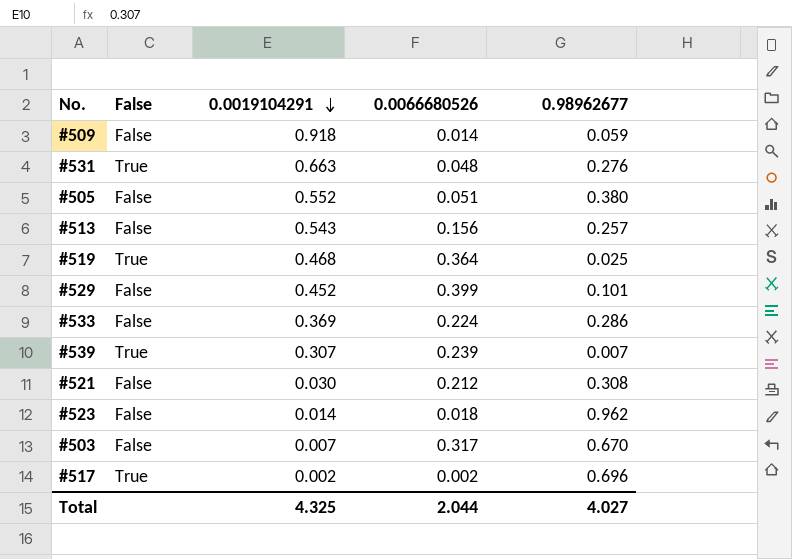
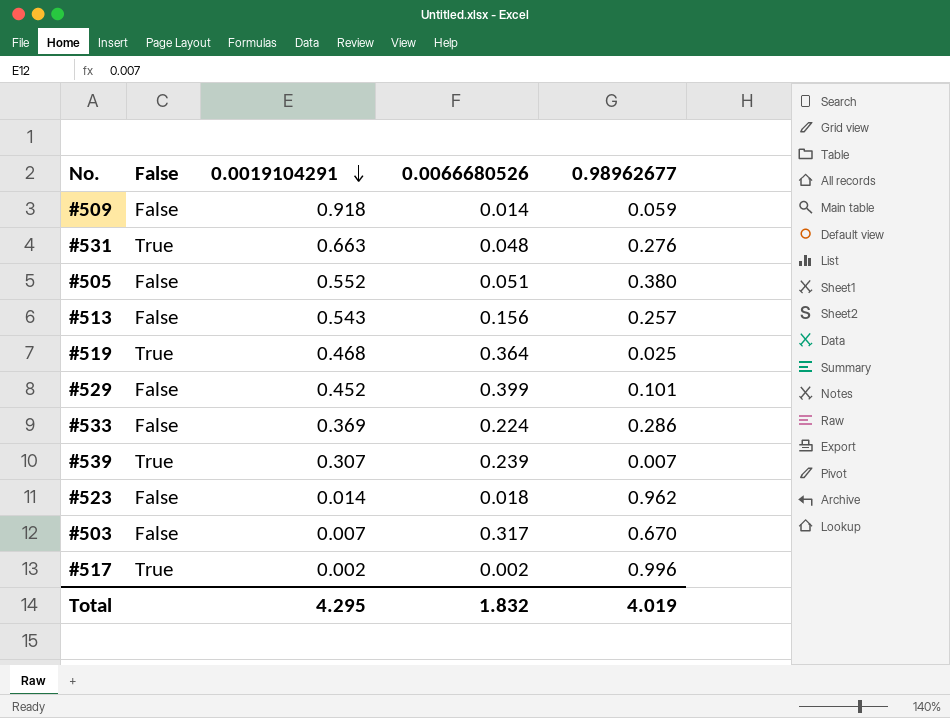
row #521: False | 0.030 | 0.212 | 0.308 -> none
#517 | 0.98962677: 0.696 -> 0.996
Total | 0.0019104291: 4.325 -> 4.295
Total | 0.0066680526: 2.044 -> 1.832
Total | 0.98962677: 4.027 -> 4.019

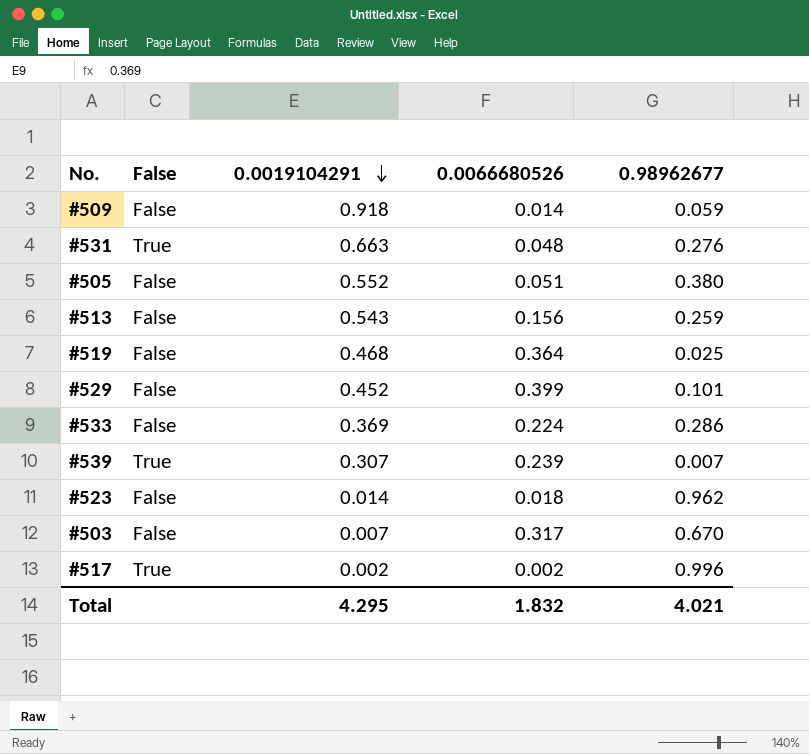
#513 | 0.98962677: 0.257 -> 0.259
#519 | False: True -> False
Total | 0.98962677: 4.019 -> 4.021

